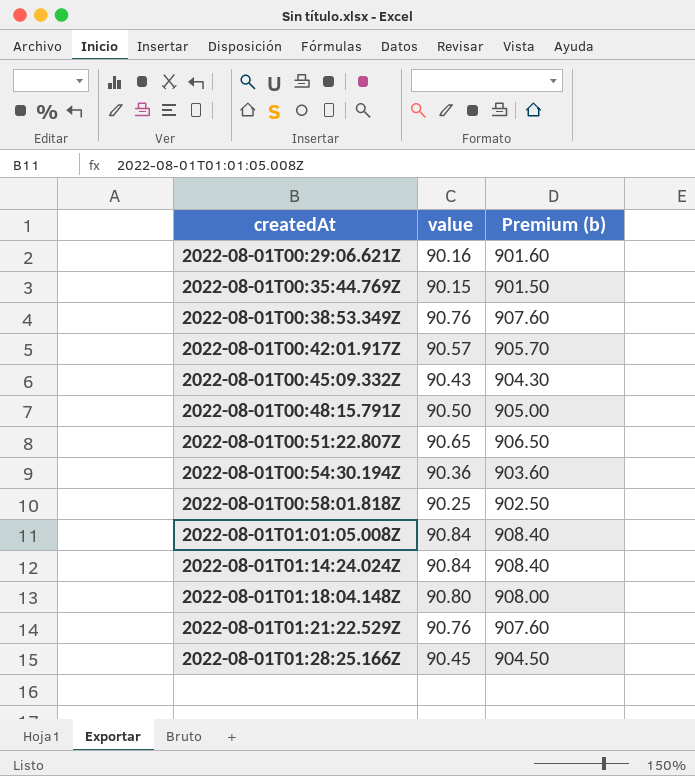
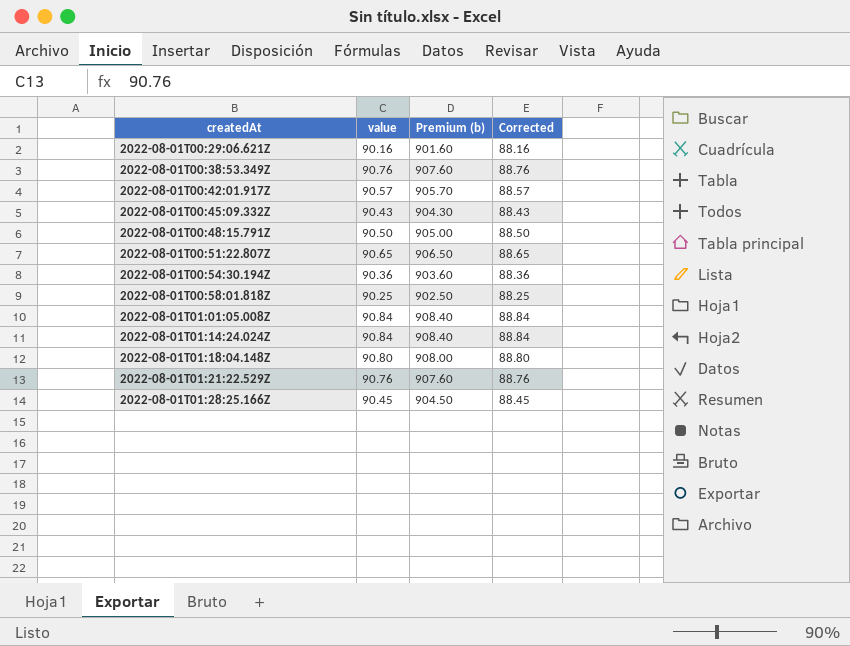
column Corrected | formula: none -> [value] - 2
row 2022-08-01T00:35:44.769Z: 90.15 | 901.50 -> none

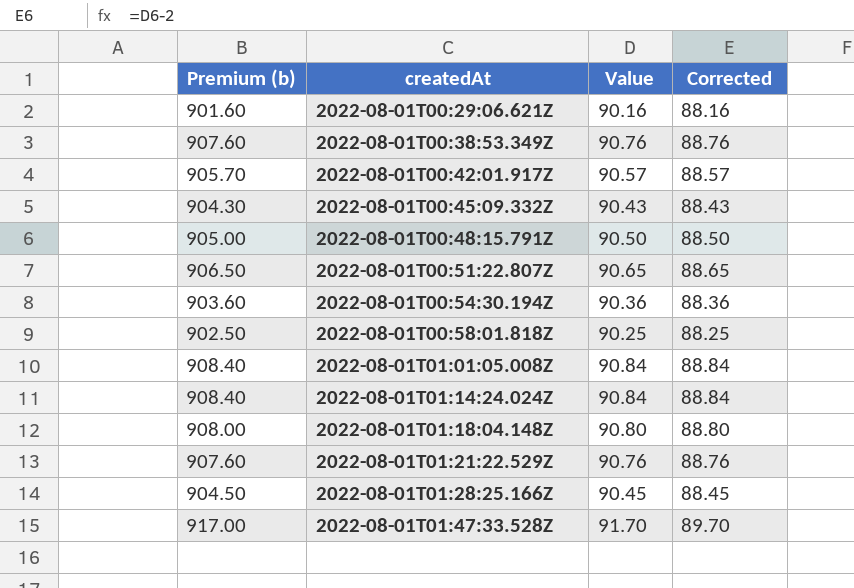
column Premium (b) | position: 3 -> 1
column name: value -> Value
row 2022-08-01T01:47:33.528Z: none -> 917.00 | 91.70 | 89.70

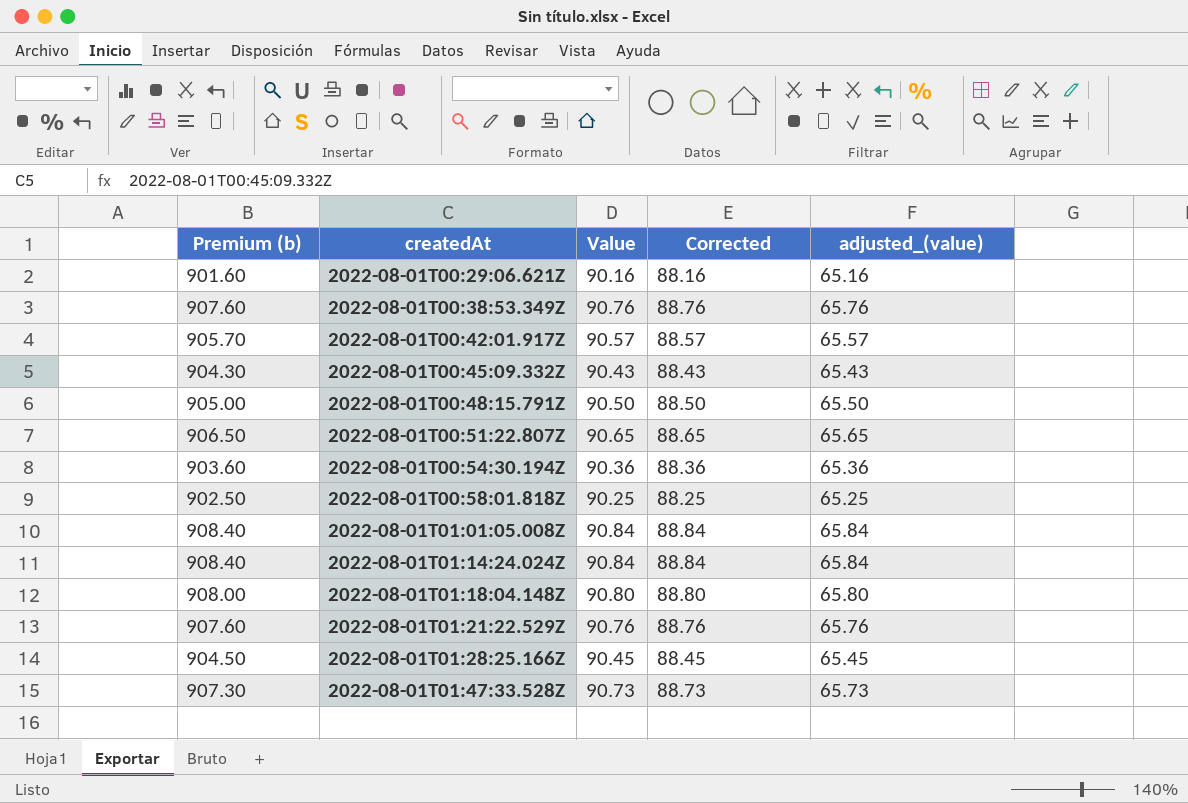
column adjusted_(value) | formula: none -> [Value] - 25
2022-08-01T01:47:33.528Z | Premium (b): 917.00 -> 907.30
2022-08-01T01:47:33.528Z | Value: 91.70 -> 90.73
2022-08-01T01:47:33.528Z | Corrected: 89.70 -> 88.73

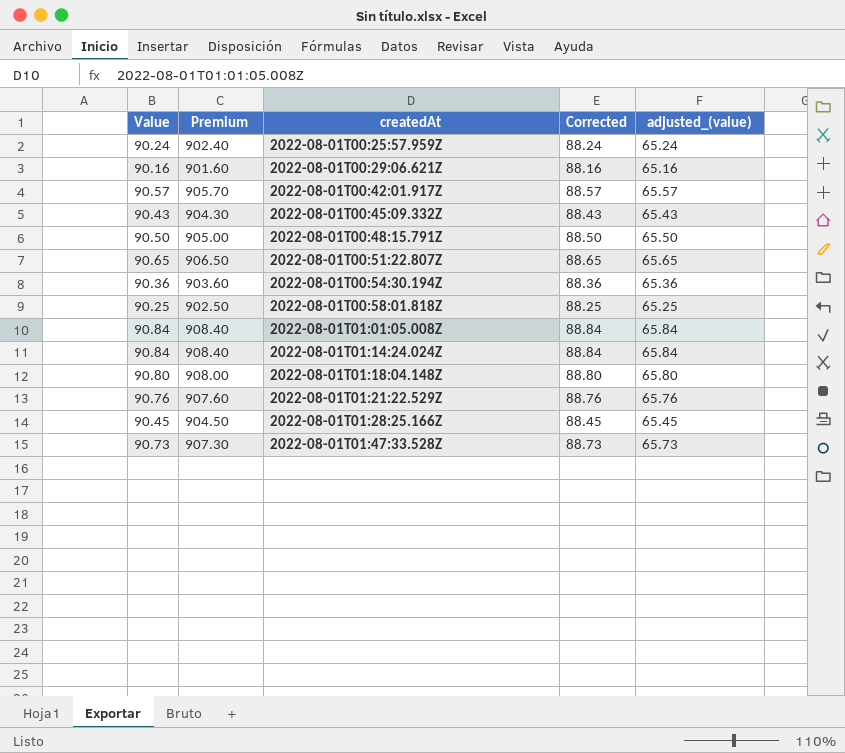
column Value | position: 3 -> 1
column name: Premium (b) -> Premium
row 2022-08-01T00:38:53.349Z: 907.60 | 90.76 | 88.76 | 65.76 -> none
row 2022-08-01T00:25:57.959Z: none -> 90.24 | 902.40 | 88.24 | 65.24

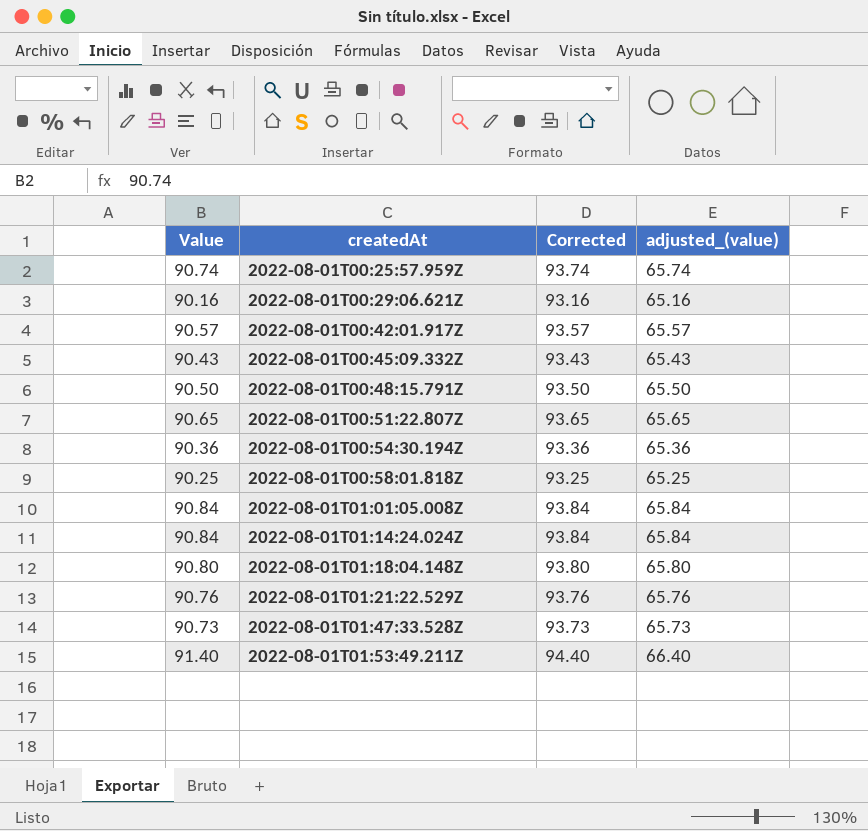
column Premium | formula: [Value] * 10 -> none
column Corrected | formula: [Value] - 2 -> [Value] + 3
row 2022-08-01T01:28:25.166Z: 90.45 | 904.50 | 88.45 | 65.45 -> none
2022-08-01T00:25:57.959Z | Value: 90.24 -> 90.74
2022-08-01T00:25:57.959Z | adjusted_(value): 65.24 -> 65.74
row 2022-08-01T01:53:49.211Z: none -> 91.40 | 94.40 | 66.40

